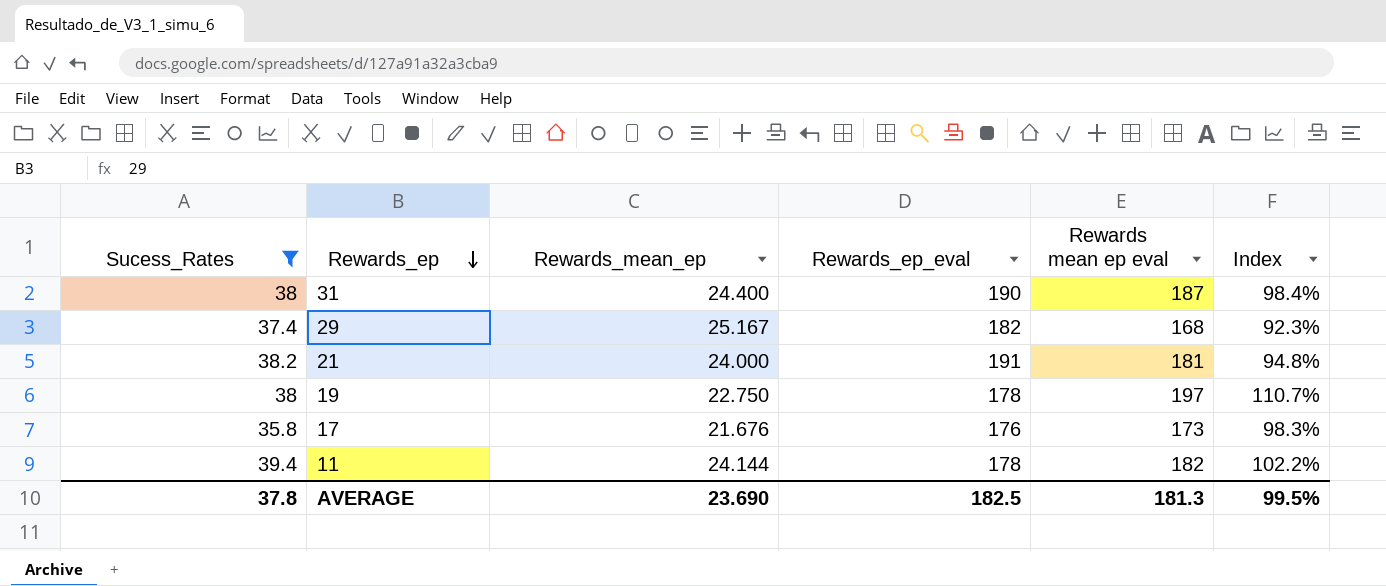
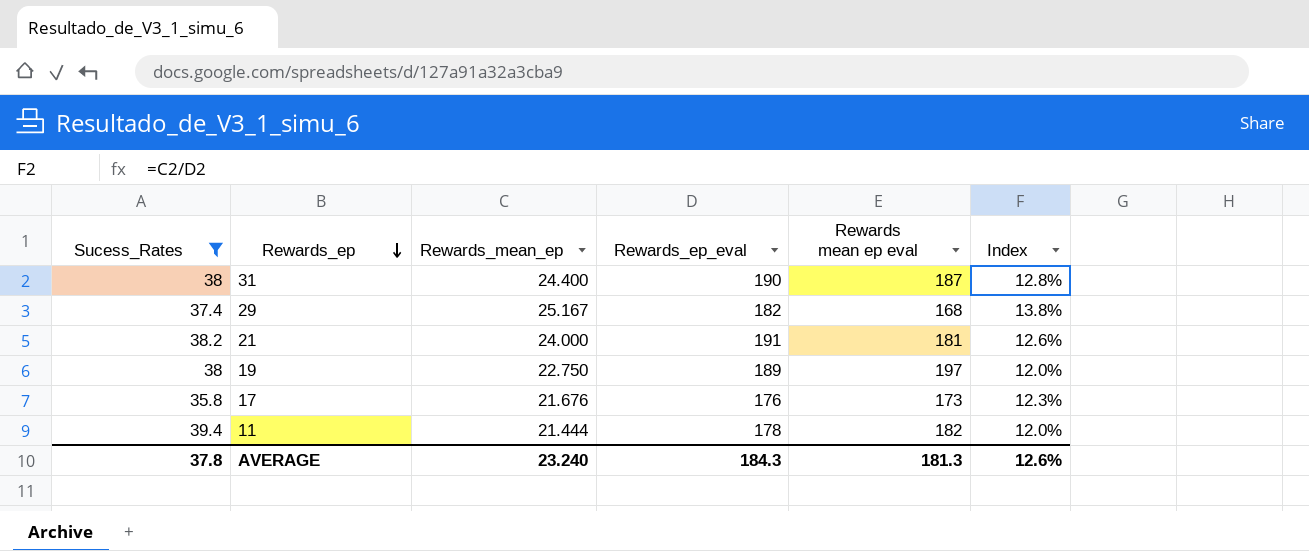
column Index | formula: [Rewards mean ep eval] / [Rewards_ep_eval] -> [Rewards_mean_ep] / [Rewards_ep_eval]
19 | Rewards_ep_eval: 178 -> 189
11 | Rewards_mean_ep: 24.144 -> 21.444
AVERAGE | Rewards_mean_ep: 23.690 -> 23.240
AVERAGE | Rewards_ep_eval: 182.5 -> 184.3
AVERAGE | Index: 99.5% -> 12.6%

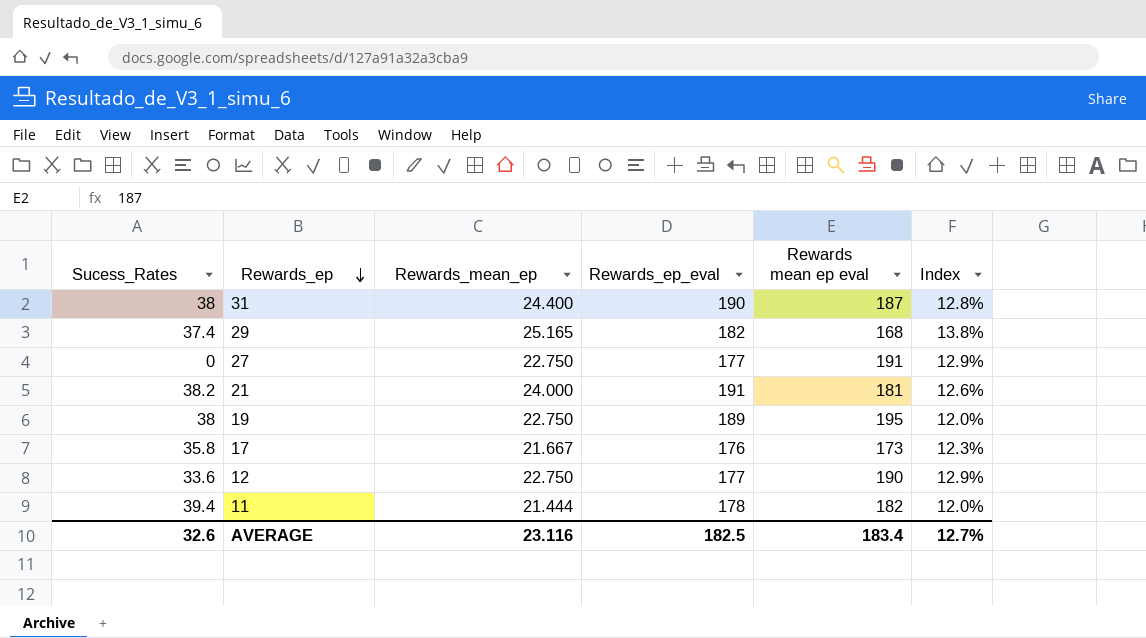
filter: Sucess_Rates >= 35.8 -> none
29 | Rewards_mean_ep: 25.167 -> 25.165
19 | Rewards mean ep eval: 197 -> 195
17 | Rewards_mean_ep: 21.676 -> 21.667
AVERAGE | Sucess_Rates: 37.8 -> 32.6
AVERAGE | Rewards_mean_ep: 23.240 -> 23.116
AVERAGE | Rewards_ep_eval: 184.3 -> 182.5
AVERAGE | Rewards mean ep eval: 181.3 -> 183.4
AVERAGE | Index: 12.6% -> 12.7%

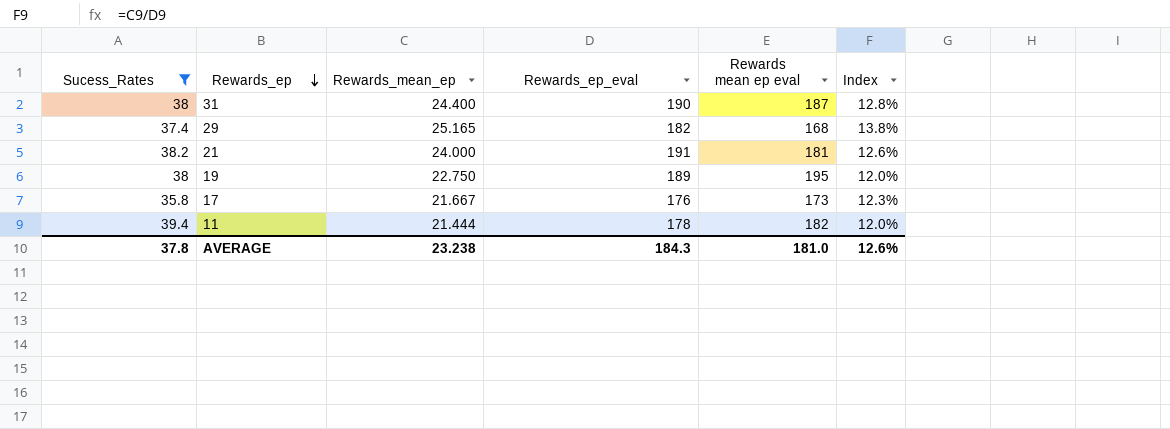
filter: none -> Sucess_Rates >= 35.8
AVERAGE | Sucess_Rates: 32.6 -> 37.8
AVERAGE | Rewards_mean_ep: 23.116 -> 23.238
AVERAGE | Rewards_ep_eval: 182.5 -> 184.3
AVERAGE | Rewards mean ep eval: 183.4 -> 181.0
AVERAGE | Index: 12.7% -> 12.6%

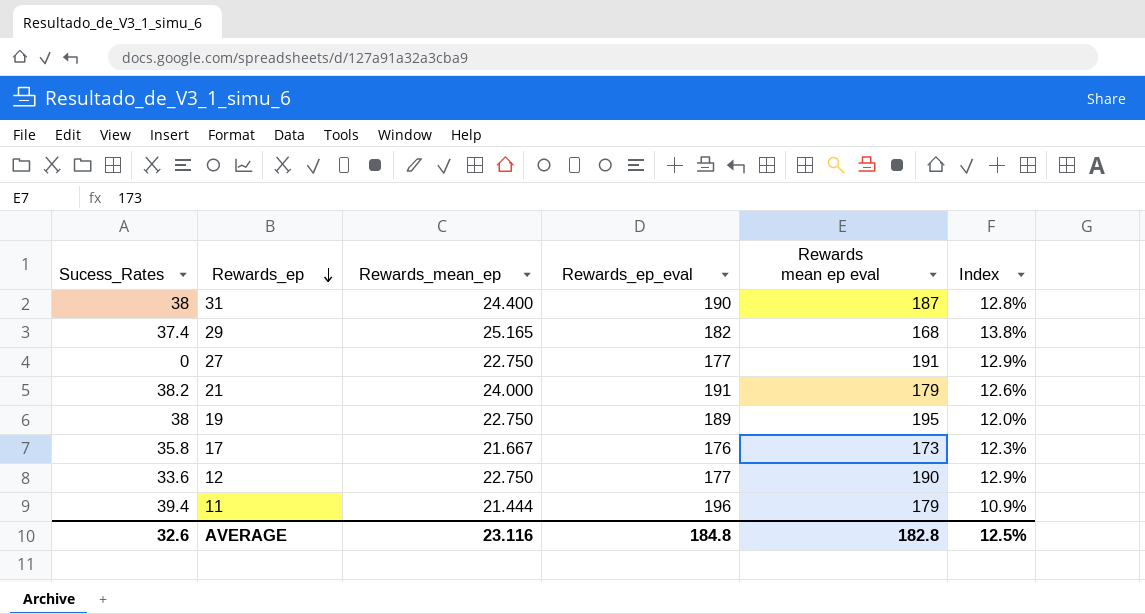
filter: Sucess_Rates >= 35.8 -> none
21 | Rewards mean ep eval: 181 -> 179
11 | Rewards_ep_eval: 178 -> 196
11 | Rewards mean ep eval: 182 -> 179
11 | Index: 12.0% -> 10.9%
AVERAGE | Sucess_Rates: 37.8 -> 32.6
AVERAGE | Rewards_mean_ep: 23.238 -> 23.116
AVERAGE | Rewards_ep_eval: 184.3 -> 184.8
AVERAGE | Rewards mean ep eval: 181.0 -> 182.8
AVERAGE | Index: 12.6% -> 12.5%

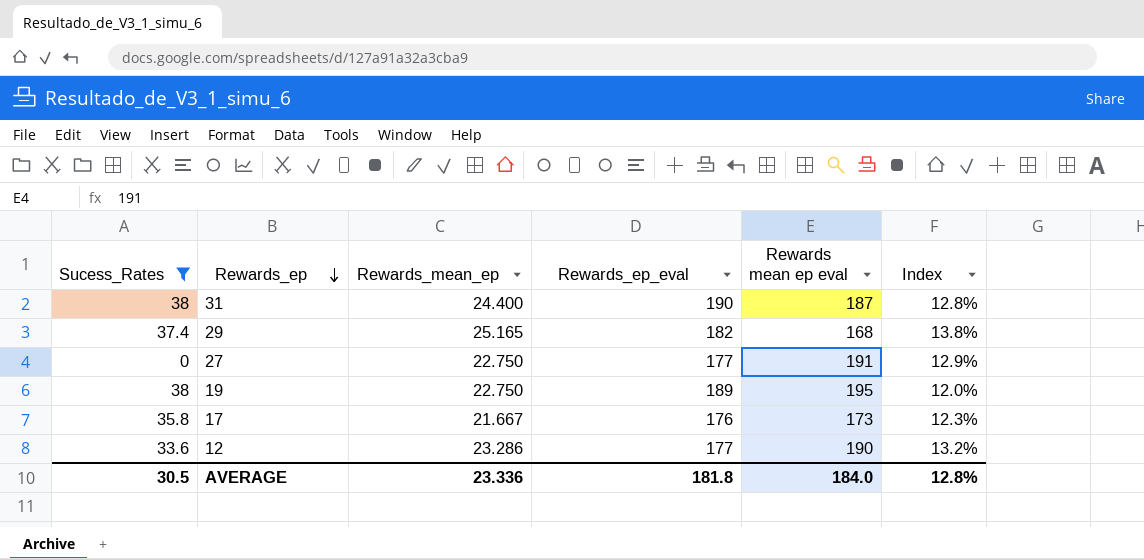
filter: none -> Sucess_Rates <= 38
12 | Rewards_mean_ep: 22.750 -> 23.286
12 | Index: 12.9% -> 13.2%
AVERAGE | Sucess_Rates: 32.6 -> 30.5
AVERAGE | Rewards_mean_ep: 23.116 -> 23.336
AVERAGE | Rewards_ep_eval: 184.8 -> 181.8
AVERAGE | Rewards mean ep eval: 182.8 -> 184.0
AVERAGE | Index: 12.5% -> 12.8%

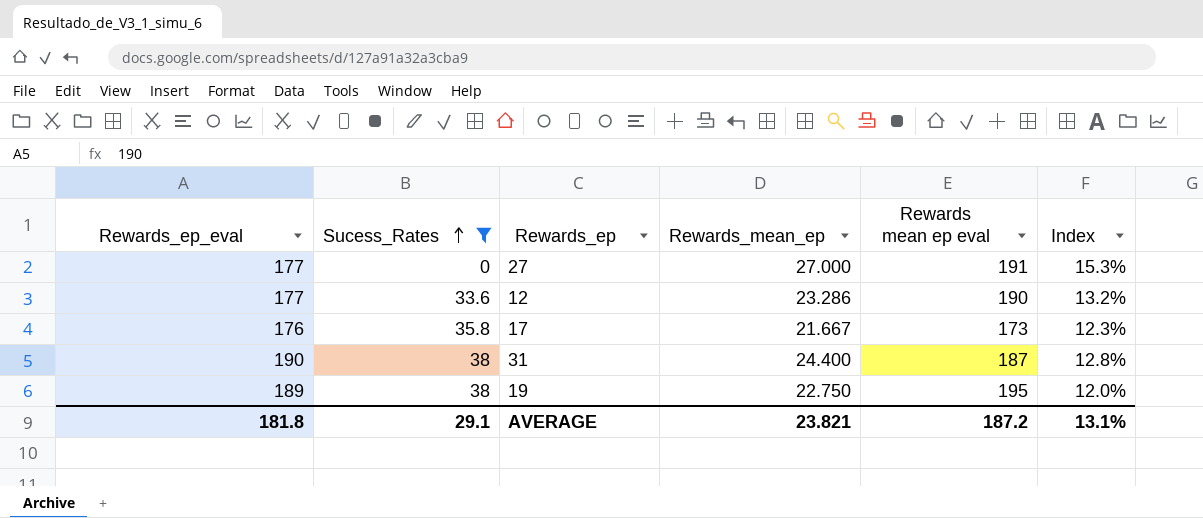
row order: Rewards_ep descending -> Sucess_Rates ascending
column Rewards_ep_eval | position: 4 -> 1
row 29: 37.4 | 25.165 | 182 | 168 | 13.8% -> none
27 | Rewards_mean_ep: 22.750 -> 27.000
27 | Index: 12.9% -> 15.3%
AVERAGE | Sucess_Rates: 30.5 -> 29.1
AVERAGE | Rewards_mean_ep: 23.336 -> 23.821
AVERAGE | Rewards mean ep eval: 184.0 -> 187.2
AVERAGE | Index: 12.8% -> 13.1%

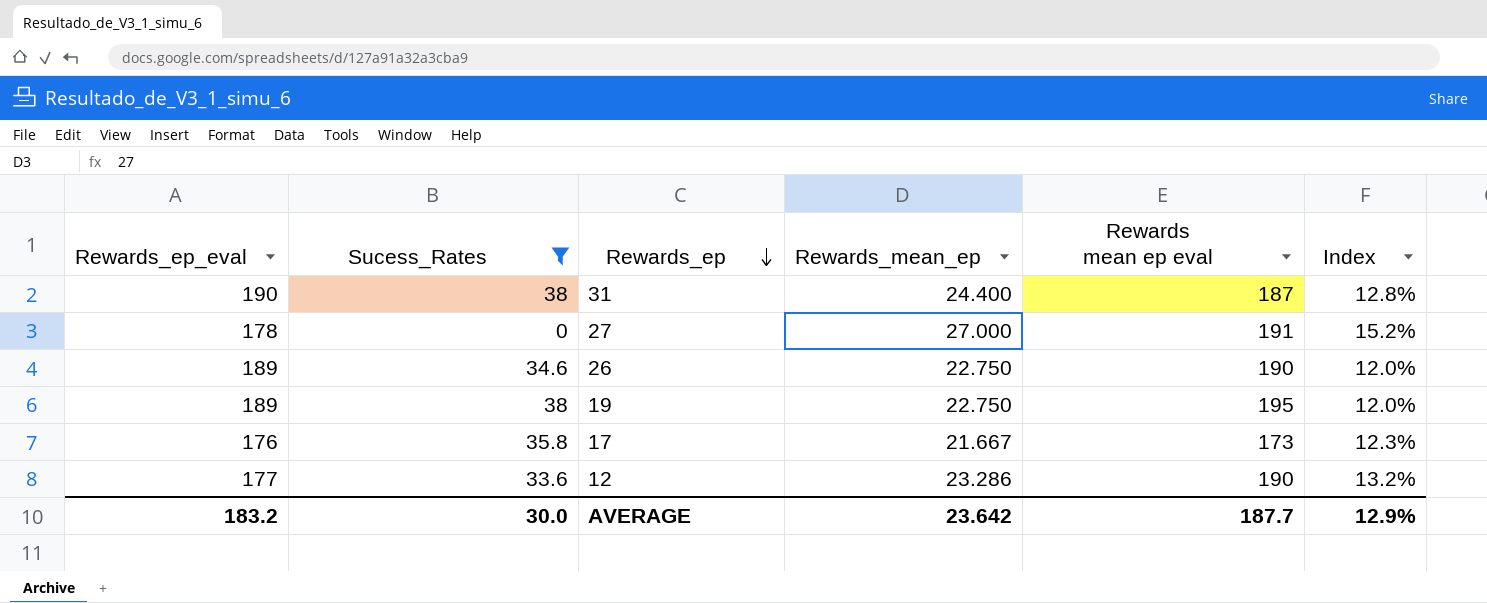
row order: Sucess_Rates ascending -> Rewards_ep descending
27 | Rewards_ep_eval: 177 -> 178
27 | Index: 15.3% -> 15.2%
row 26: none -> 189 | 34.6 | 22.750 | 190 | 12.0%
AVERAGE | Rewards_ep_eval: 181.8 -> 183.2
AVERAGE | Sucess_Rates: 29.1 -> 30.0
AVERAGE | Rewards_mean_ep: 23.821 -> 23.642
AVERAGE | Rewards mean ep eval: 187.2 -> 187.7
AVERAGE | Index: 13.1% -> 12.9%

